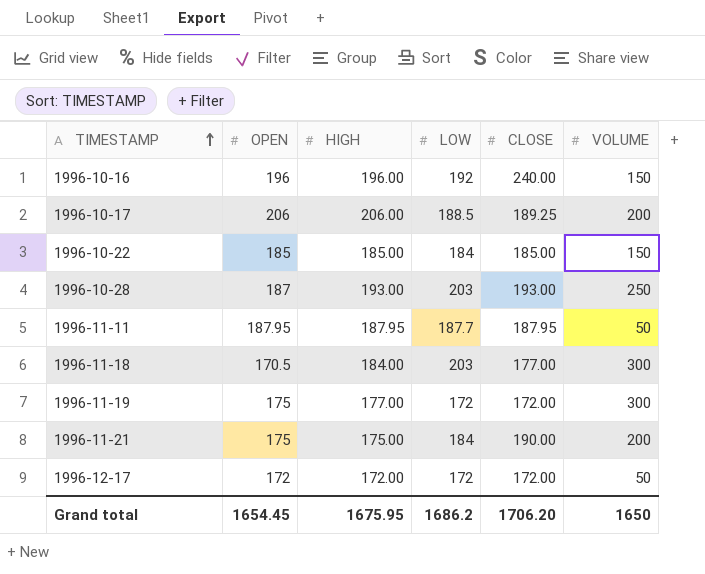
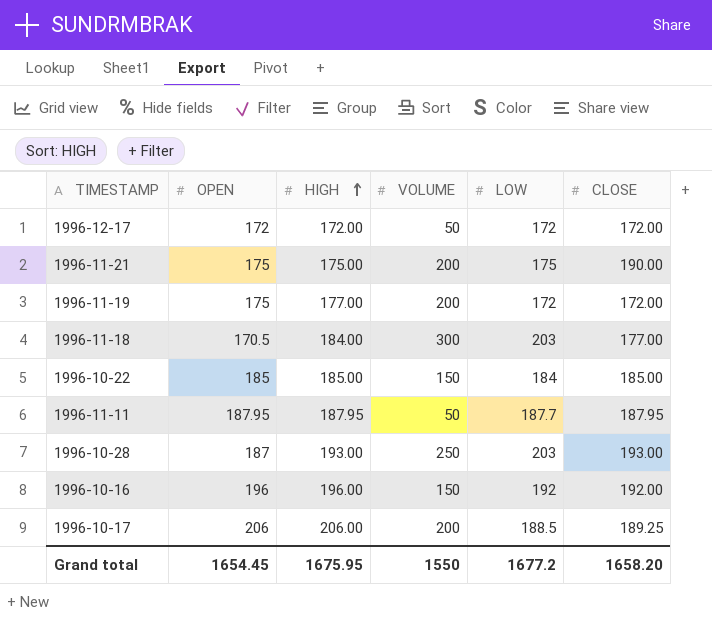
row order: TIMESTAMP ascending -> HIGH ascending
column VOLUME | position: 6 -> 4
1996-11-21 | LOW: 184 -> 175
1996-11-19 | VOLUME: 300 -> 200
1996-10-16 | CLOSE: 240.00 -> 192.00
Grand total | VOLUME: 1650 -> 1550
Grand total | LOW: 1686.2 -> 1677.2
Grand total | CLOSE: 1706.20 -> 1658.20

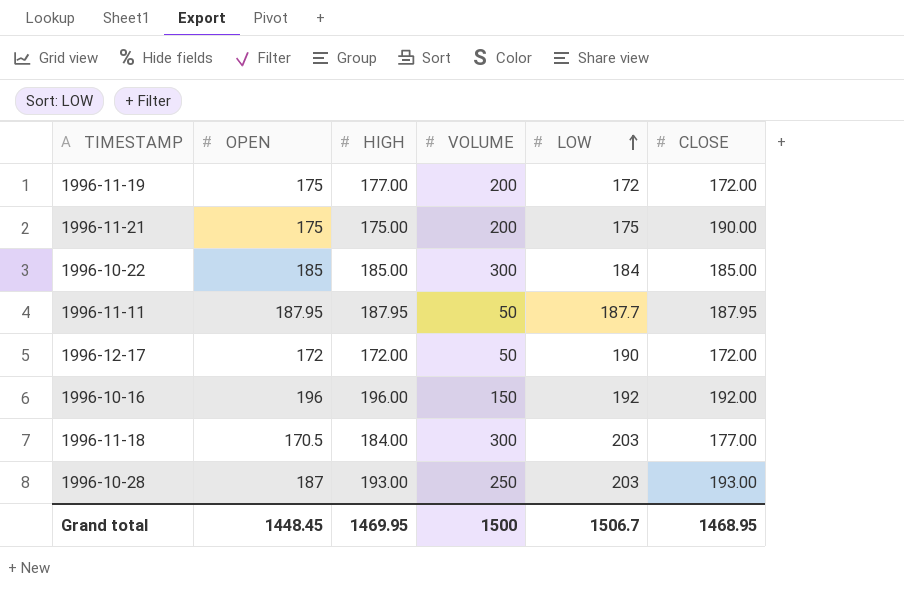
row order: HIGH ascending -> LOW ascending
row 1996-10-17: 206 | 206.00 | 200 | 188.5 | 189.25 -> none
1996-10-22 | VOLUME: 150 -> 300
1996-12-17 | LOW: 172 -> 190
Grand total | OPEN: 1654.45 -> 1448.45
Grand total | HIGH: 1675.95 -> 1469.95
Grand total | VOLUME: 1550 -> 1500
Grand total | LOW: 1677.2 -> 1506.7
Grand total | CLOSE: 1658.20 -> 1468.95

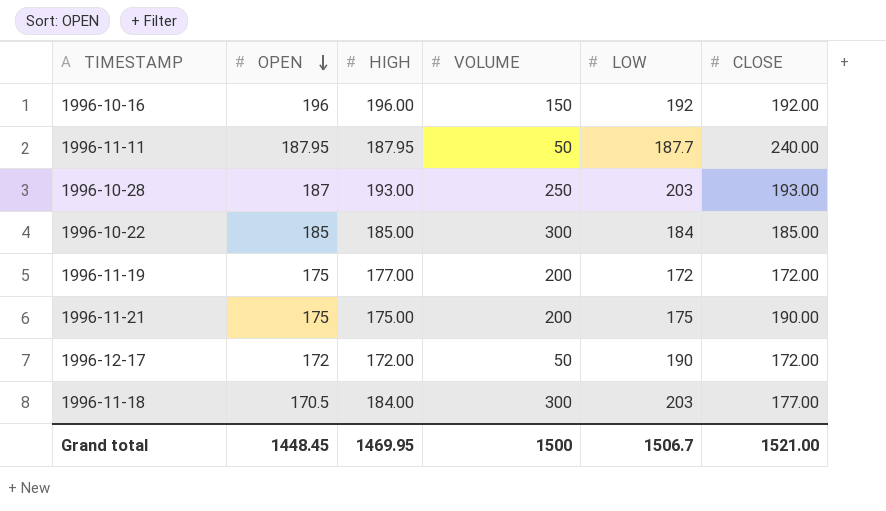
row order: LOW ascending -> OPEN descending
1996-11-11 | CLOSE: 187.95 -> 240.00
Grand total | CLOSE: 1468.95 -> 1521.00

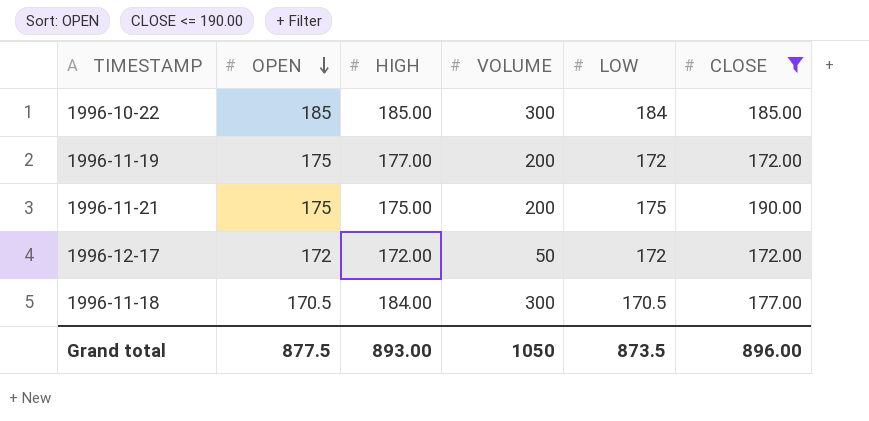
filter: none -> CLOSE <= 190.00
1996-12-17 | LOW: 190 -> 172
1996-11-18 | LOW: 203 -> 170.5
Grand total | OPEN: 1448.45 -> 877.5
Grand total | HIGH: 1469.95 -> 893.00
Grand total | VOLUME: 1500 -> 1050
Grand total | LOW: 1506.7 -> 873.5
Grand total | CLOSE: 1521.00 -> 896.00

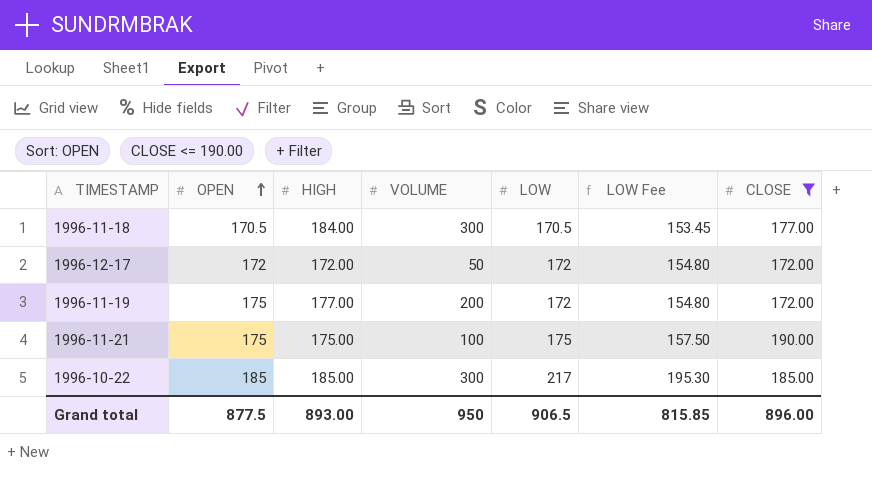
row order: OPEN descending -> OPEN ascending
column LOW Fee | formula: none -> [LOW] * 0.9
1996-11-21 | VOLUME: 200 -> 100
1996-10-22 | LOW: 184 -> 217
Grand total | VOLUME: 1050 -> 950
Grand total | LOW: 873.5 -> 906.5

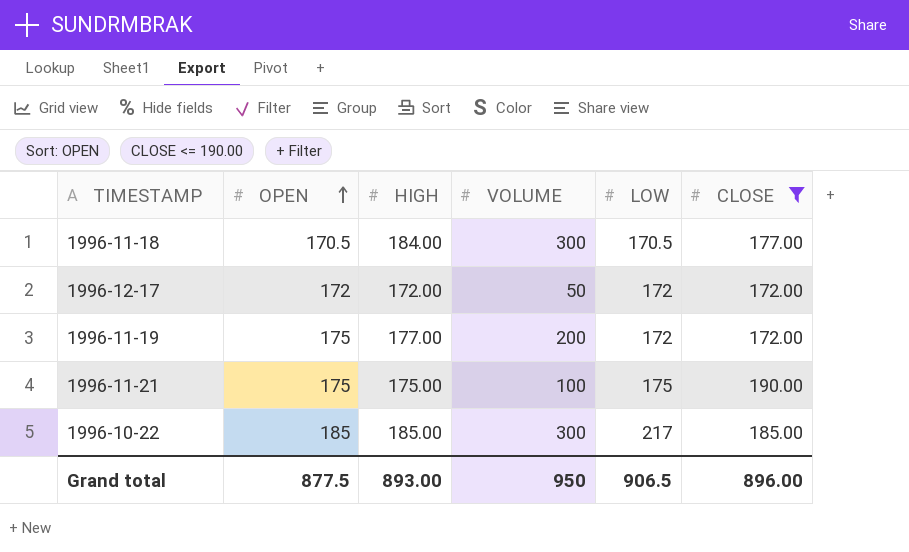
column LOW Fee | formula: [LOW] * 0.9 -> none

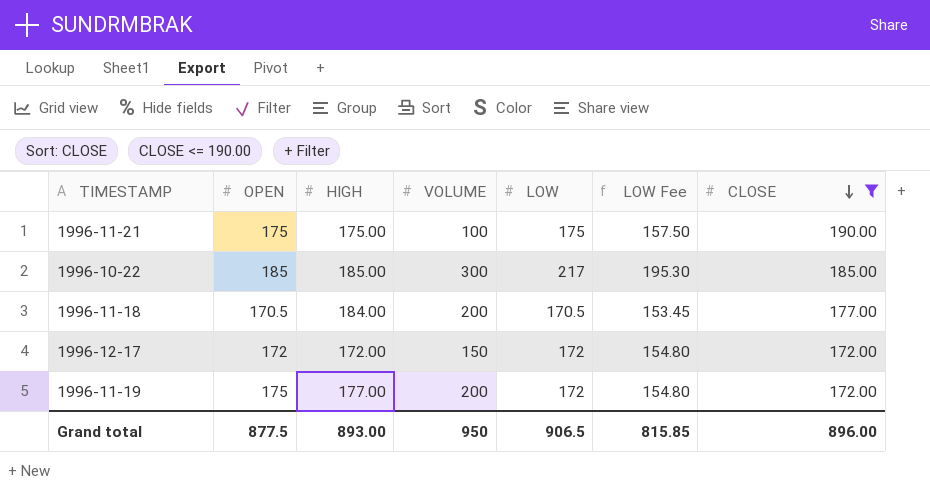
row order: OPEN ascending -> CLOSE descending
column LOW Fee | formula: none -> [LOW] * 0.9
1996-11-18 | VOLUME: 300 -> 200
1996-12-17 | VOLUME: 50 -> 150

